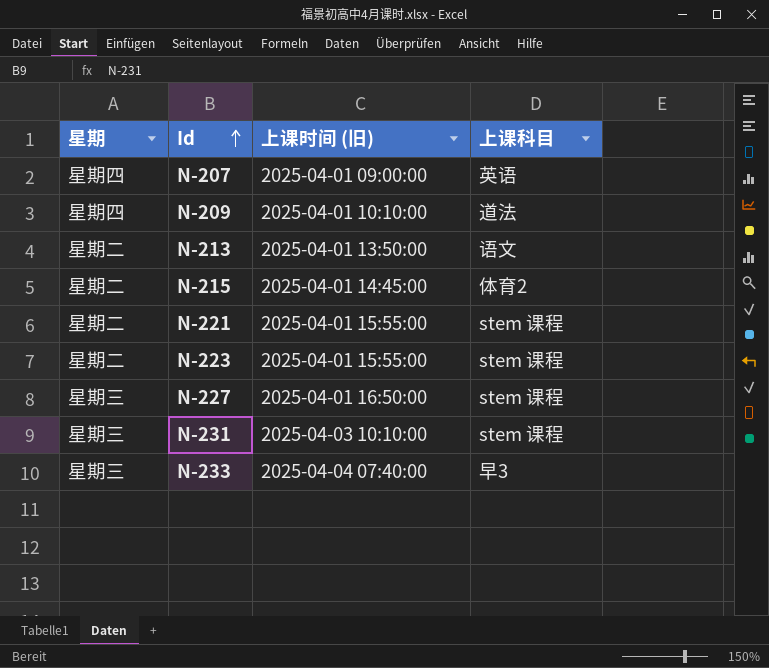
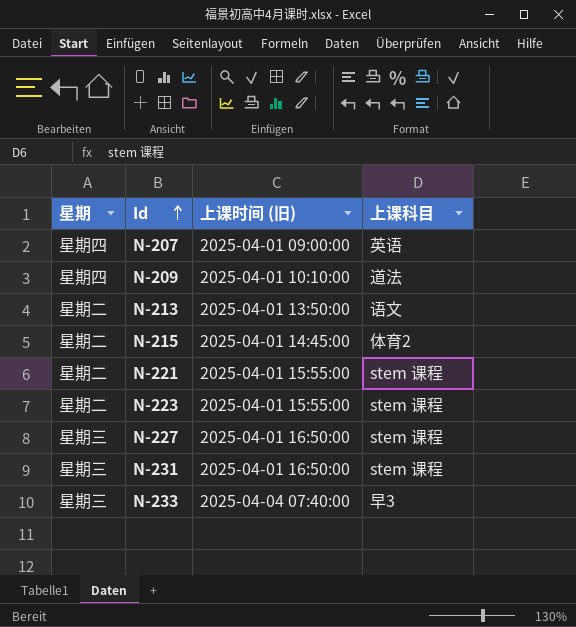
N-231 | 上课时间 (旧): 2025-04-03 10:10:00 -> 2025-04-01 16:50:00

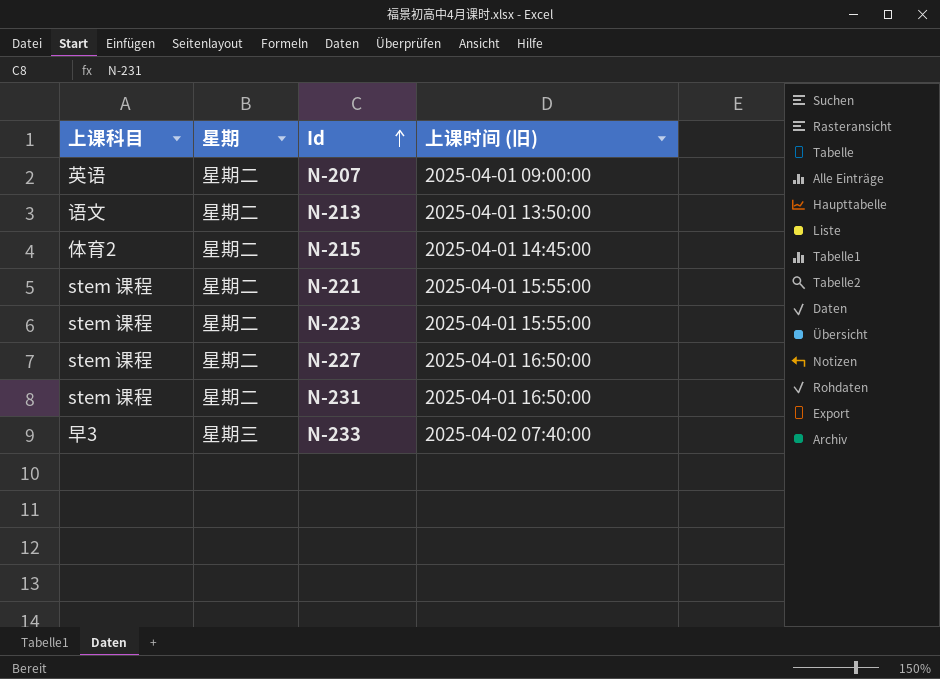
column 上课科目 | position: 4 -> 1
row N-209: 星期四 | 2025-04-01 10:10:00 | 道法 -> none
N-207 | 星期: 星期四 -> 星期二
N-227 | 星期: 星期三 -> 星期二
N-231 | 星期: 星期三 -> 星期二
N-233 | 上课时间 (旧): 2025-04-04 07:40:00 -> 2025-04-02 07:40:00

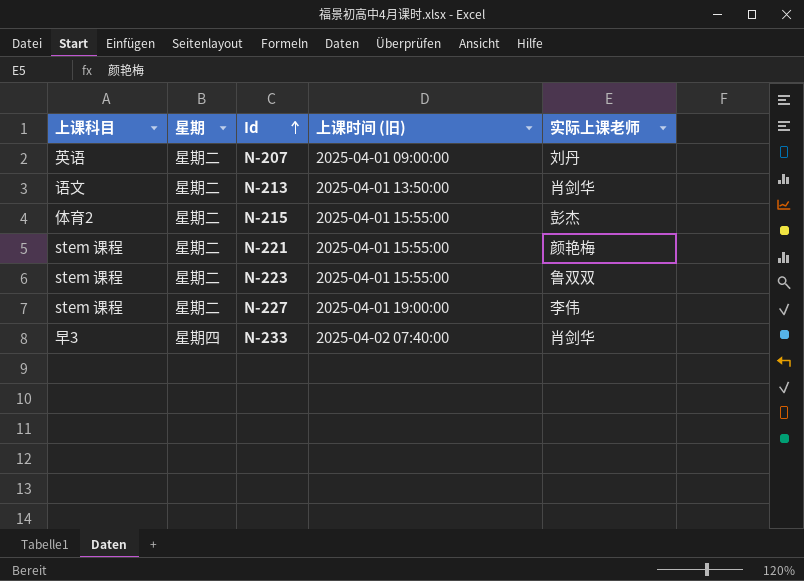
column 实际上课老师 | position: none -> 5
row N-231: stem 课程 | 星期二 | 2025-04-01 16:50:00 -> none
N-215 | 上课时间 (旧): 2025-04-01 14:45:00 -> 2025-04-01 15:55:00
N-227 | 上课时间 (旧): 2025-04-01 16:50:00 -> 2025-04-01 19:00:00
N-233 | 星期: 星期三 -> 星期四

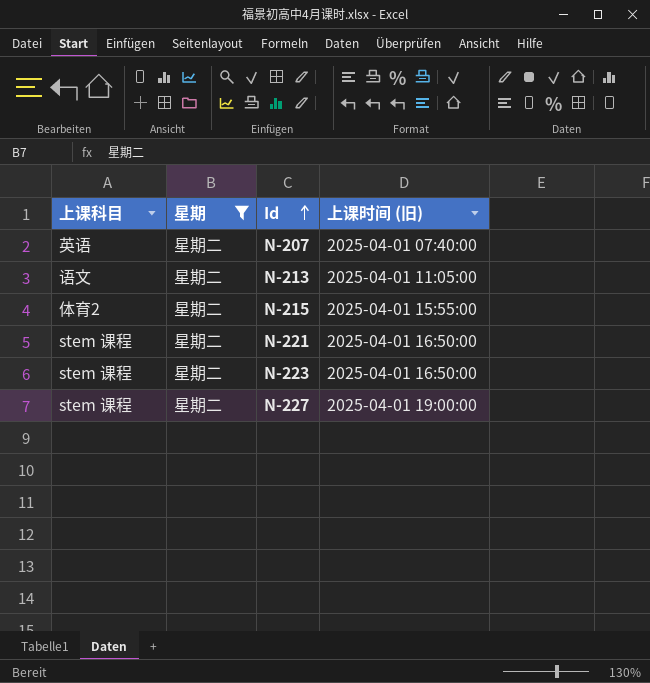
filter: none -> 星期 = 星期二
column 实际上课老师 | position: 5 -> none
N-207 | 上课时间 (旧): 2025-04-01 09:00:00 -> 2025-04-01 07:40:00
N-213 | 上课时间 (旧): 2025-04-01 13:50:00 -> 2025-04-01 11:05:00
N-221 | 上课时间 (旧): 2025-04-01 15:55:00 -> 2025-04-01 16:50:00
N-223 | 上课时间 (旧): 2025-04-01 15:55:00 -> 2025-04-01 16:50:00

